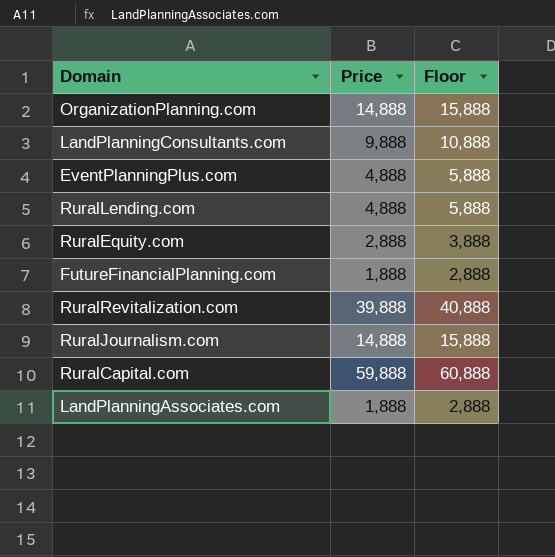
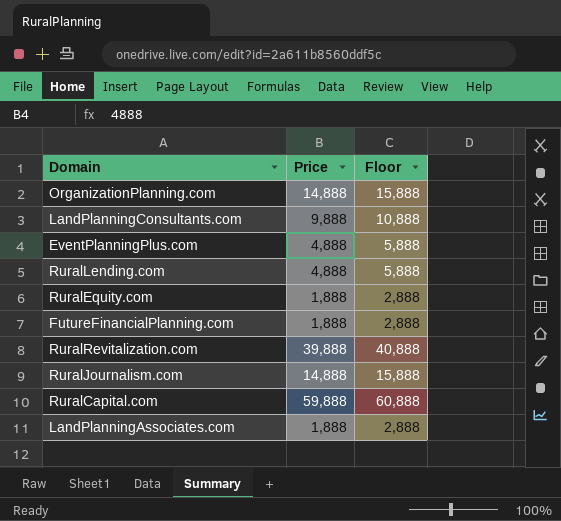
RuralEquity.com | Price: 2,888 -> 1,888
RuralEquity.com | Floor: 3,888 -> 2,888

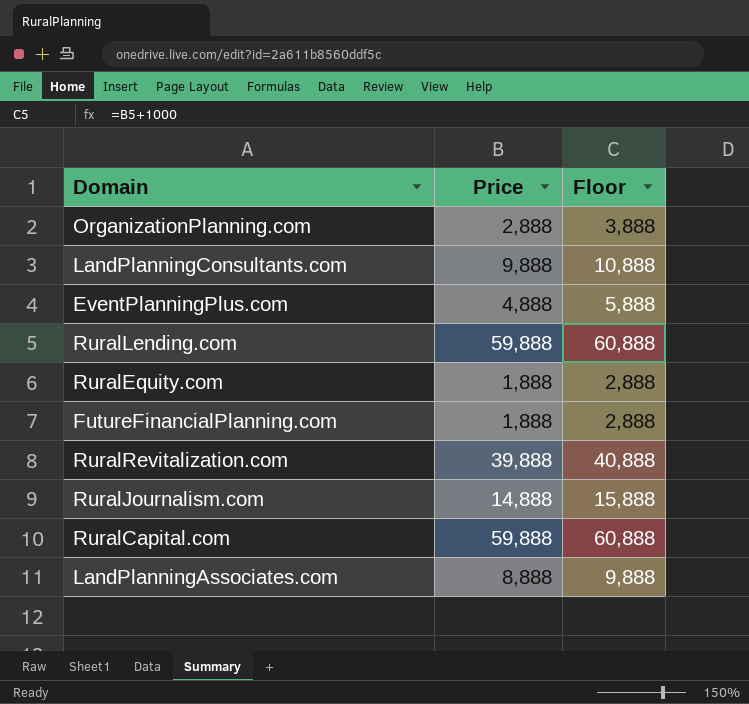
OrganizationPlanning.com | Price: 14,888 -> 2,888
OrganizationPlanning.com | Floor: 15,888 -> 3,888
RuralLending.com | Price: 4,888 -> 59,888
RuralLending.com | Floor: 5,888 -> 60,888
LandPlanningAssociates.com | Price: 1,888 -> 8,888
LandPlanningAssociates.com | Floor: 2,888 -> 9,888

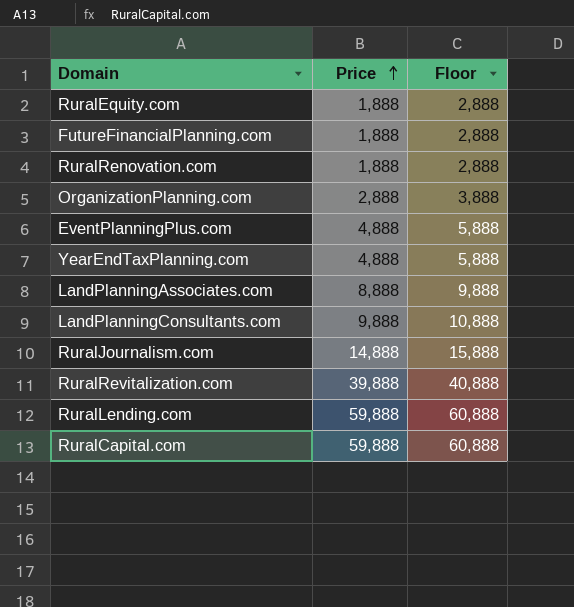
row order: none -> Price ascending
row RuralRenovation.com: none -> 1,888 | 2,888
row YearEndTaxPlanning.com: none -> 4,888 | 5,888

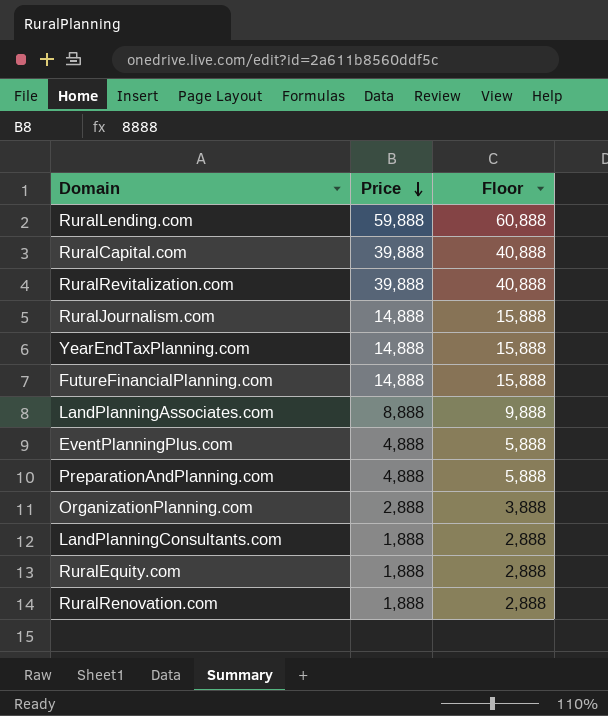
row order: Price ascending -> Price descending
RuralCapital.com | Price: 59,888 -> 39,888
RuralCapital.com | Floor: 60,888 -> 40,888
YearEndTaxPlanning.com | Price: 4,888 -> 14,888
YearEndTaxPlanning.com | Floor: 5,888 -> 15,888
FutureFinancialPlanning.com | Price: 1,888 -> 14,888
FutureFinancialPlanning.com | Floor: 2,888 -> 15,888
row PreparationAndPlanning.com: none -> 4,888 | 5,888
LandPlanningConsultants.com | Price: 9,888 -> 1,888
LandPlanningConsultants.com | Floor: 10,888 -> 2,888

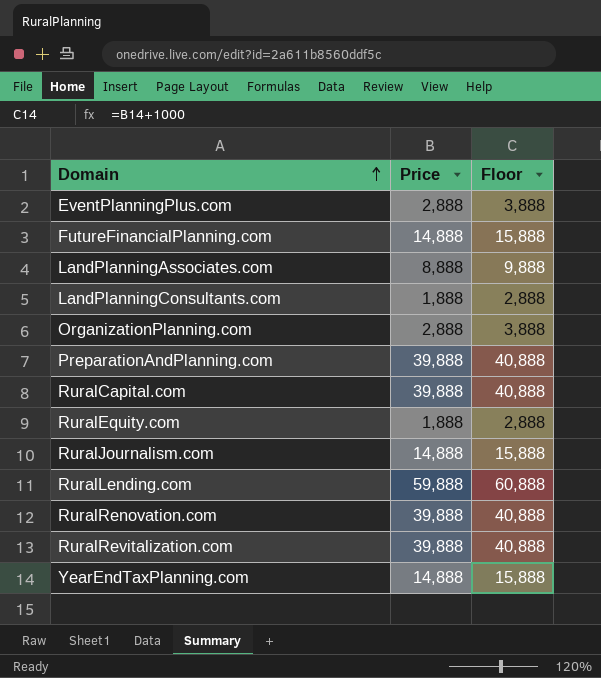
row order: Price descending -> Domain ascending
EventPlanningPlus.com | Price: 4,888 -> 2,888
EventPlanningPlus.com | Floor: 5,888 -> 3,888
PreparationAndPlanning.com | Price: 4,888 -> 39,888
PreparationAndPlanning.com | Floor: 5,888 -> 40,888
RuralRenovation.com | Price: 1,888 -> 39,888
RuralRenovation.com | Floor: 2,888 -> 40,888

